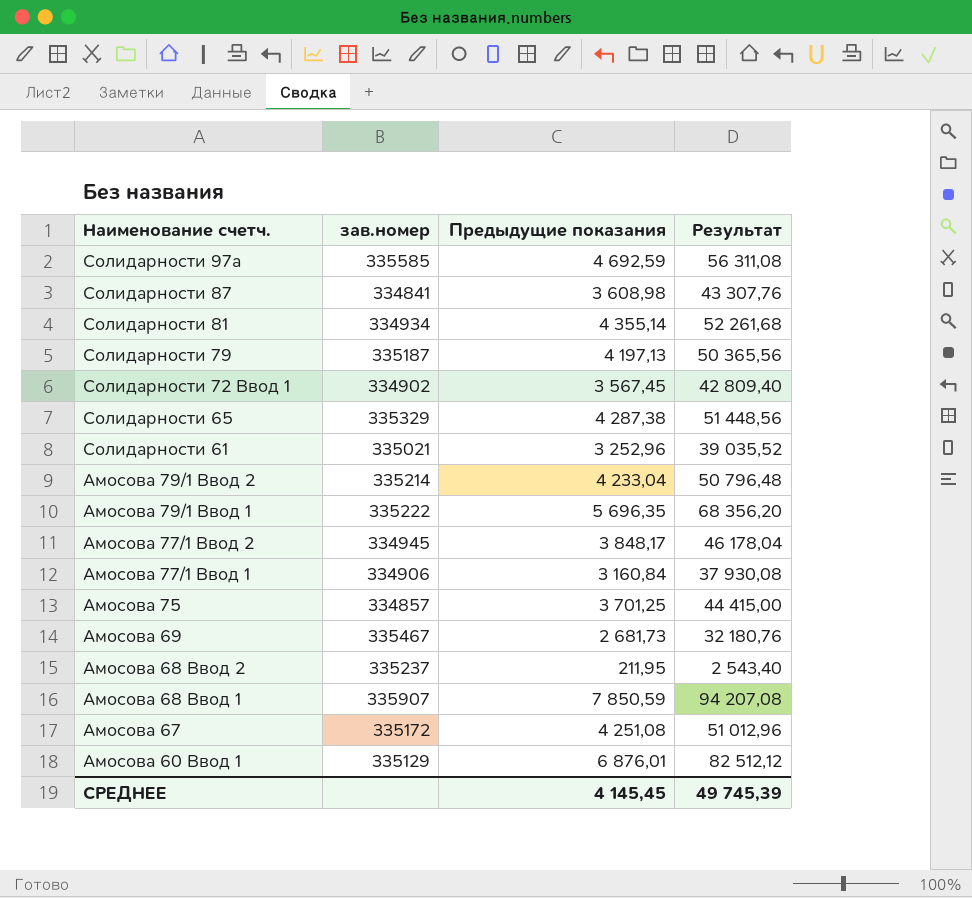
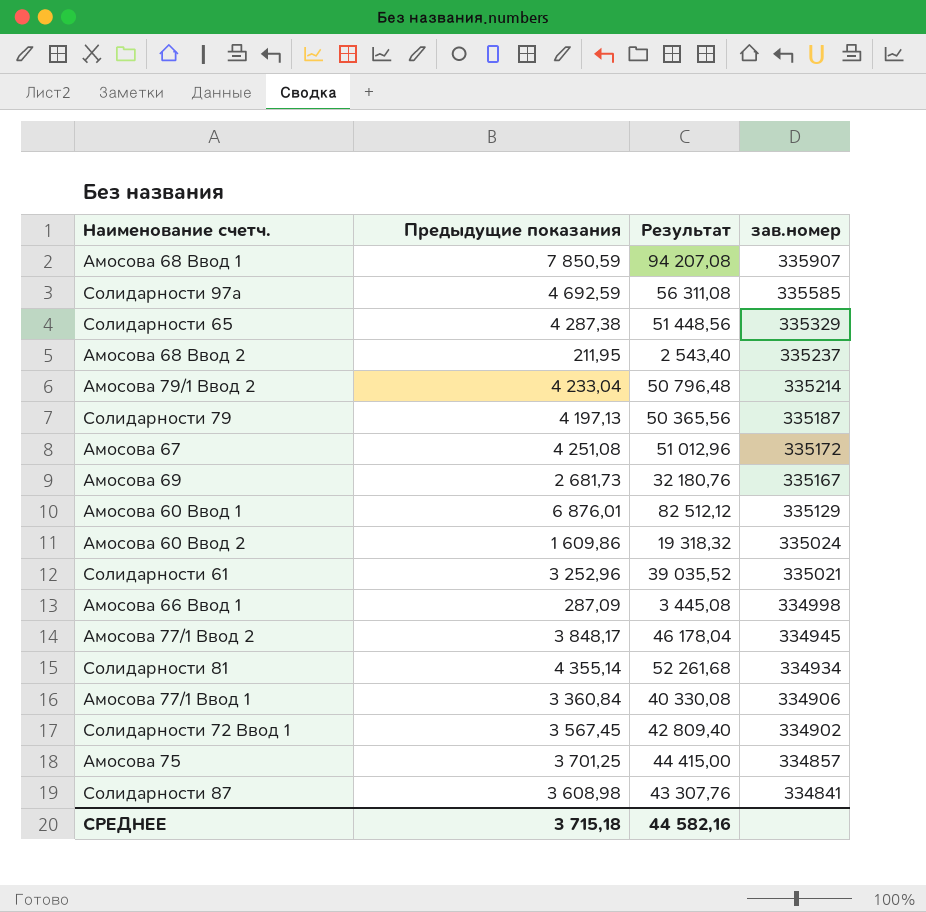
row order: Наименование счетч. descending -> зав.номер descending
column зав.номер | position: 2 -> 4
row Амосова 79/1 Ввод 1: 335222 | 5 696,35 | 68 356,20 -> none
Амосова 69 | зав.номер: 335467 -> 335167
row Амосова 60 Ввод 2: none -> 1 609,86 | 19 318,32 | 335024
row Амосова 66 Ввод 1: none -> 287,09 | 3 445,08 | 334998
Амосова 77/1 Ввод 1 | Предыдущие показания: 3 160,84 -> 3 360,84
Амосова 77/1 Ввод 1 | Результат: 37 930,08 -> 40 330,08
СРЕДНЕЕ | Предыдущие показания: 4 145,45 -> 3 715,18
СРЕДНЕЕ | Результат: 49 745,39 -> 44 582,16

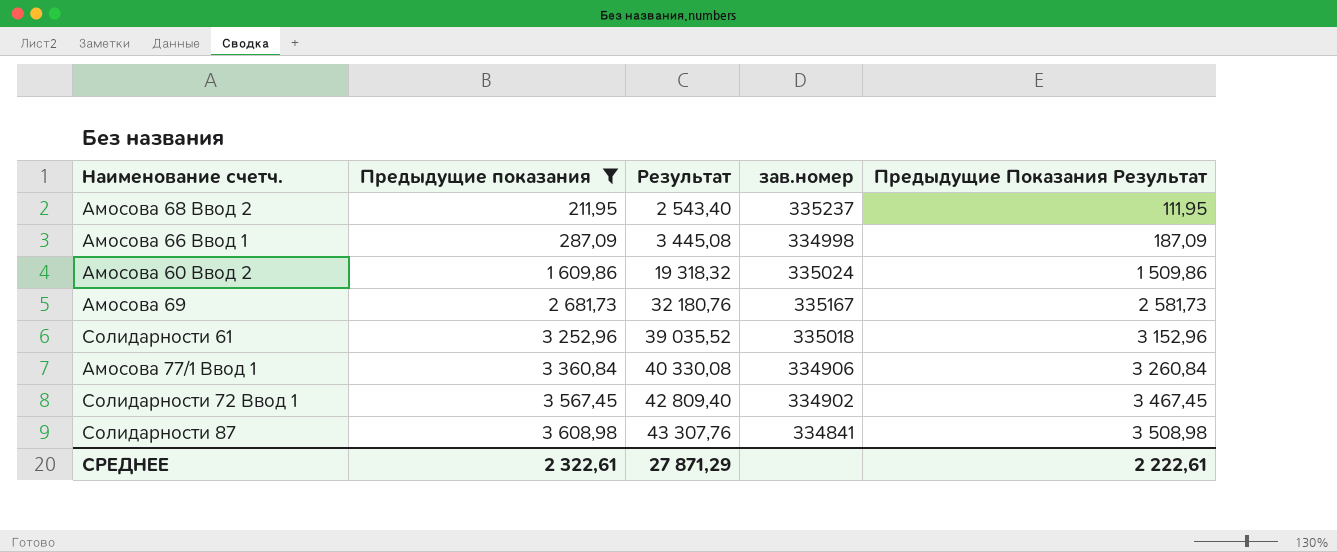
filter: none -> Предыдущие показания <= 3 608,98
row order: зав.номер descending -> Предыдущие показания ascending
column Предыдущие Показания Результат | formula: none -> [Предыдущие показания] - 100
Солидарности 61 | зав.номер: 335021 -> 335018
СРЕДНЕЕ | Предыдущие показания: 3 715,18 -> 2 322,61
СРЕДНЕЕ | Результат: 44 582,16 -> 27 871,29

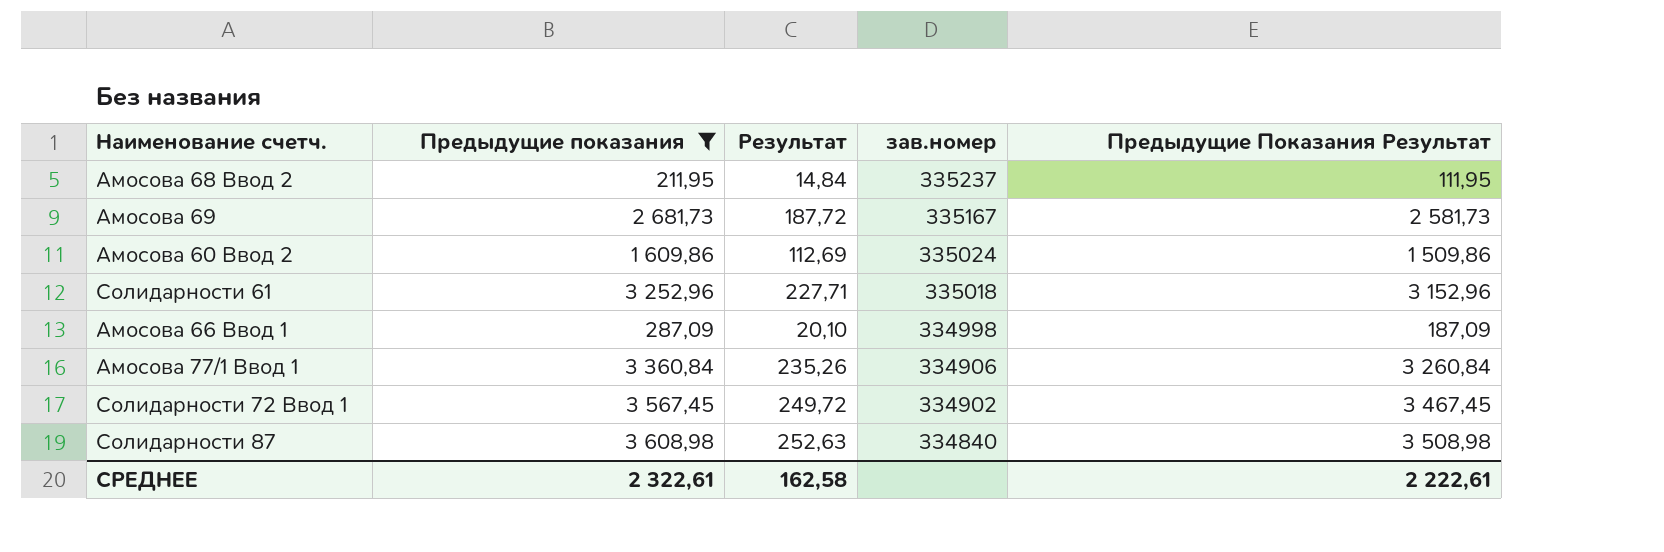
row order: Предыдущие показания ascending -> зав.номер descending
column Результат | formula: [Предыдущие показания] * 12 -> [Предыдущие показания] * 0,07
Солидарности 87 | зав.номер: 334841 -> 334840
СРЕДНЕЕ | Результат: 27 871,29 -> 162,58

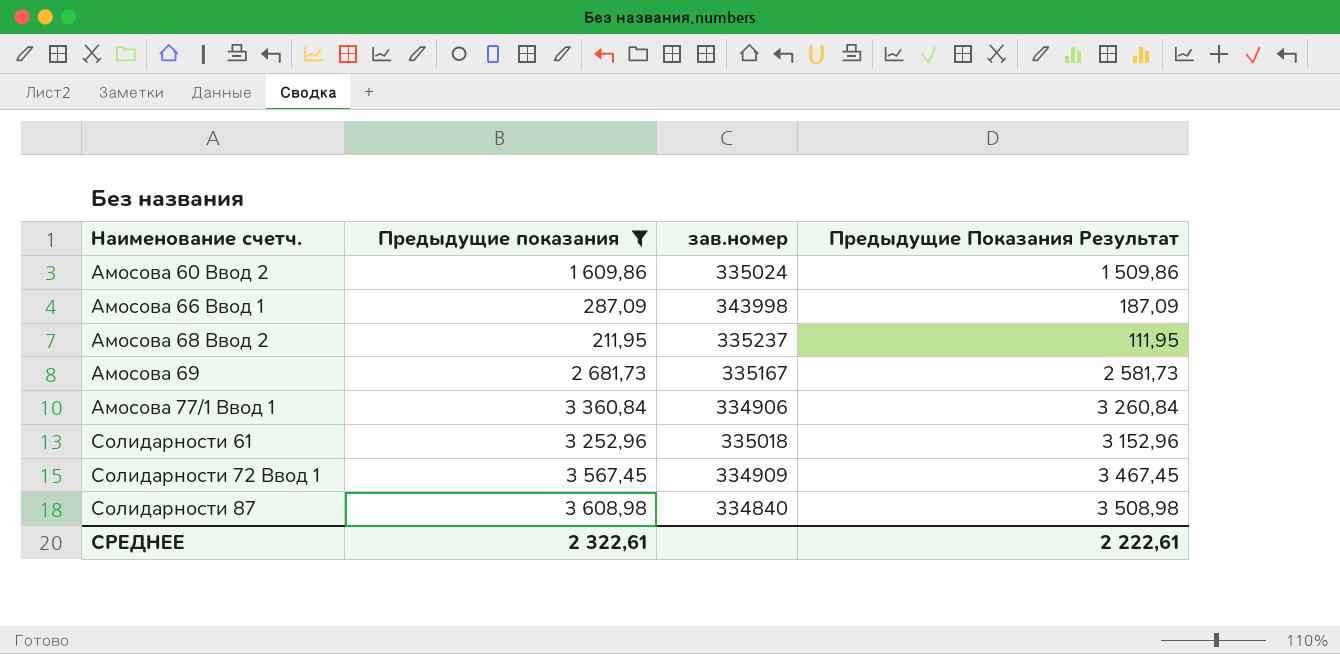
row order: зав.номер descending -> Наименование счетч. ascending
column Результат | formula: [Предыдущие показания] * 0,07 -> none
Амосова 66 Ввод 1 | зав.номер: 334998 -> 343998
Солидарности 72 Ввод 1 | зав.номер: 334902 -> 334909

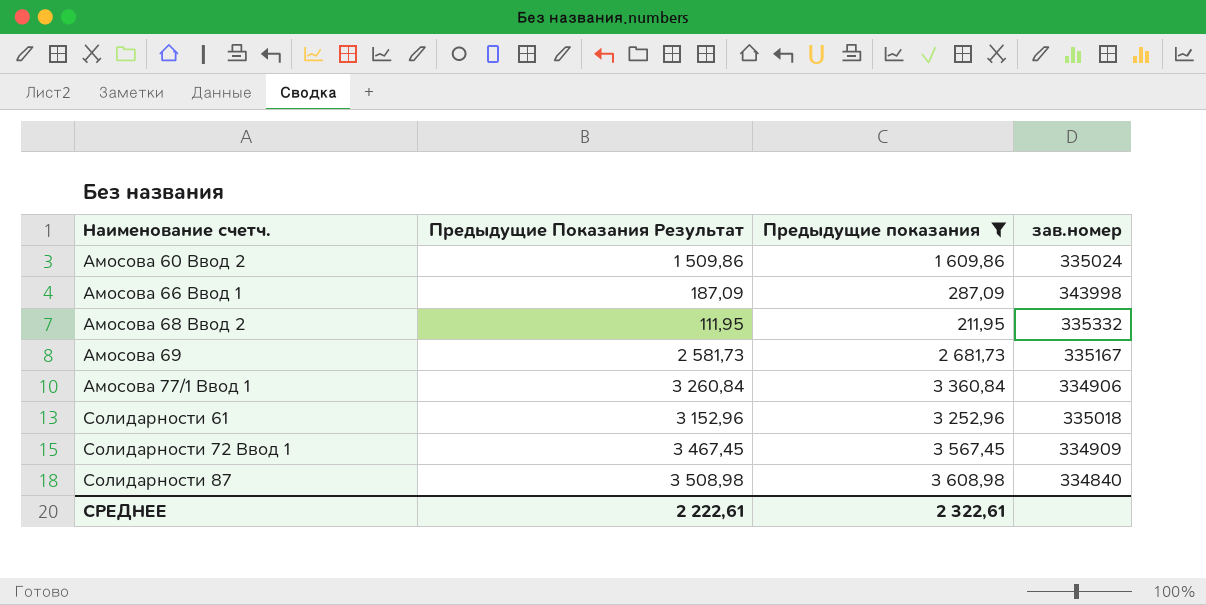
column Предыдущие Показания Результат | position: 4 -> 2
Амосова 68 Ввод 2 | зав.номер: 335237 -> 335332

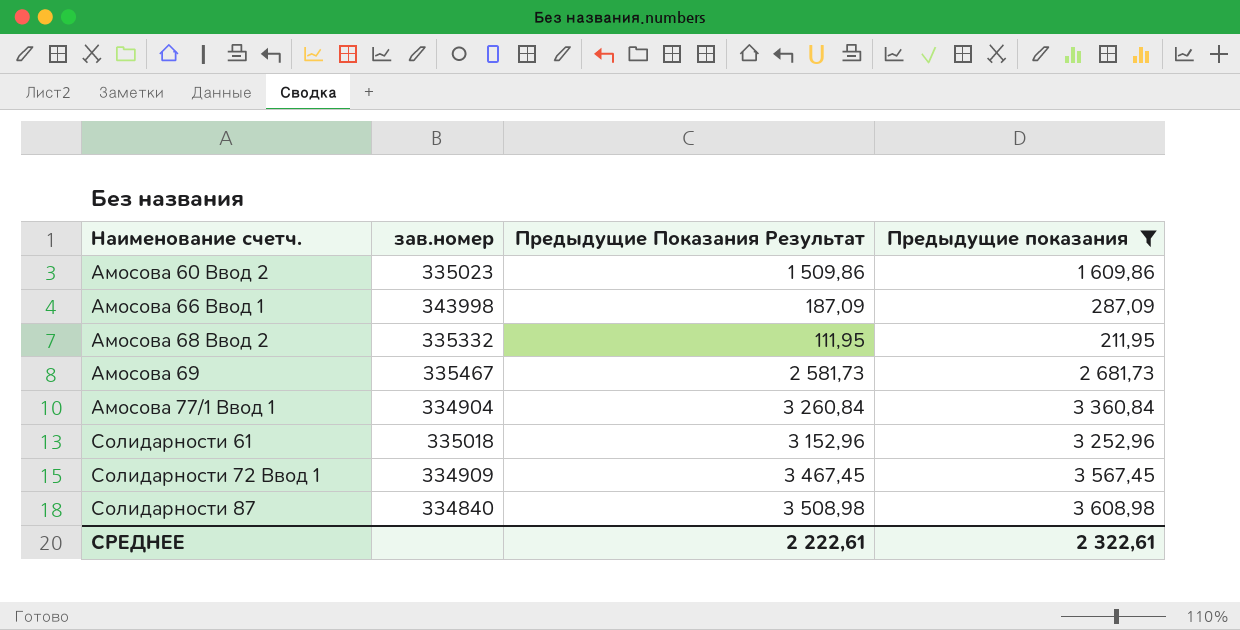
column зав.номер | position: 4 -> 2
Амосова 60 Ввод 2 | зав.номер: 335024 -> 335023
Амосова 69 | зав.номер: 335167 -> 335467
Амосова 77/1 Ввод 1 | зав.номер: 334906 -> 334904

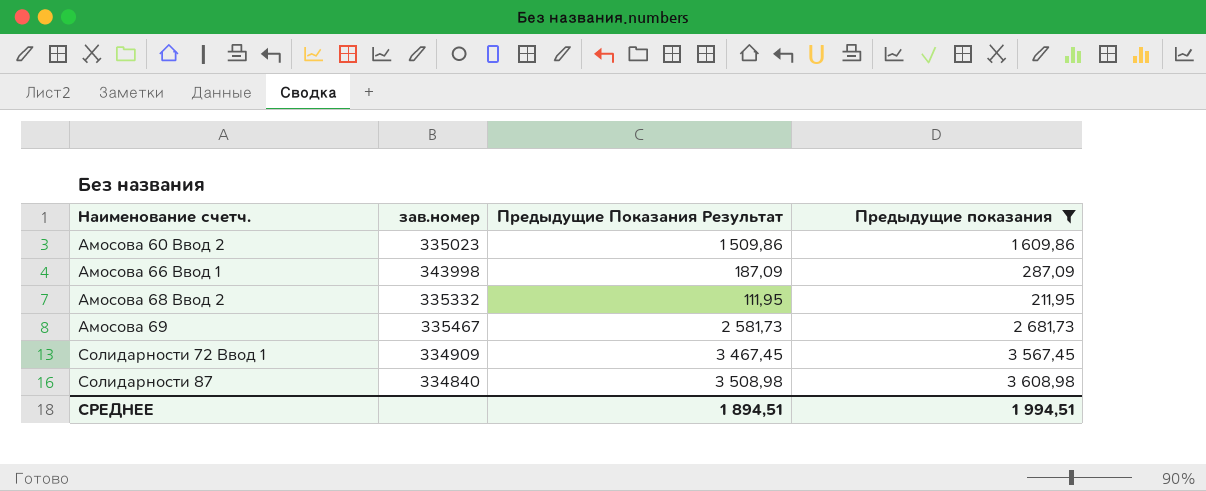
row Амосова 77/1 Ввод 1: 334904 | 3 260,84 | 3 360,84 -> none
row Солидарности 61: 335018 | 3 152,96 | 3 252,96 -> none
СРЕДНЕЕ | Предыдущие Показания Результат: 2 222,61 -> 1 894,51
СРЕДНЕЕ | Предыдущие показания: 2 322,61 -> 1 994,51

